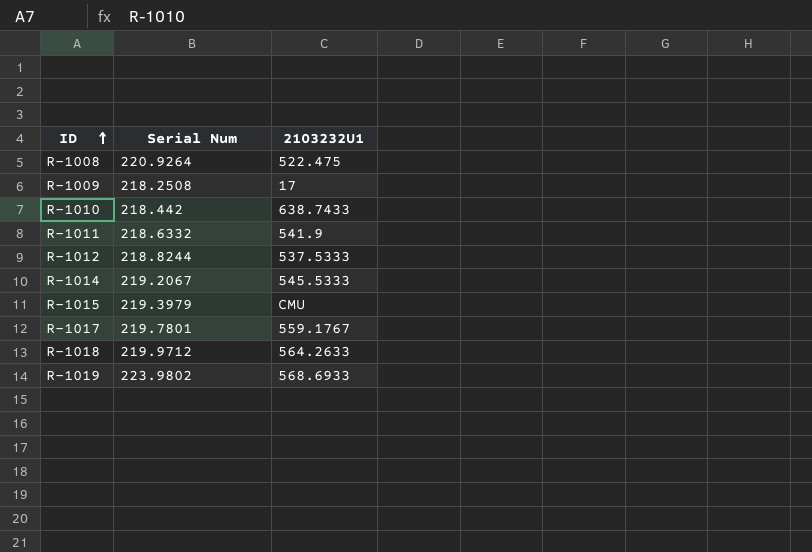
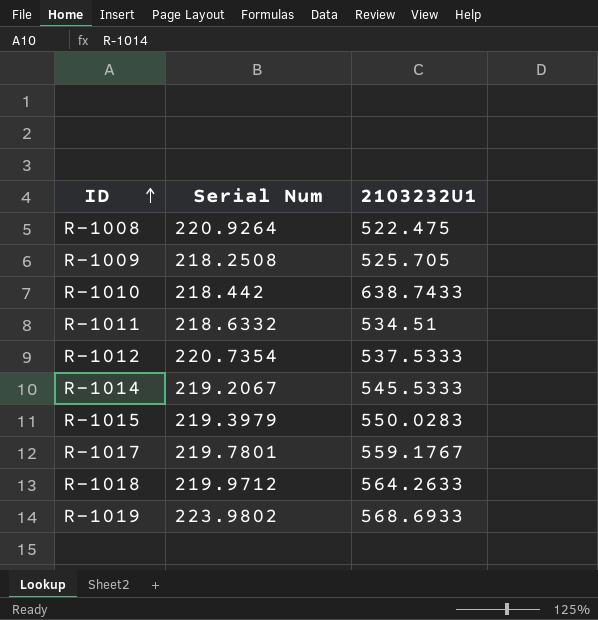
R-1009 | 2103232U1: 17 -> 525.705
R-1011 | 2103232U1: 541.9 -> 534.51
R-1012 | Serial Num: 218.8244 -> 220.7354
R-1015 | 2103232U1: CMU -> 550.0283

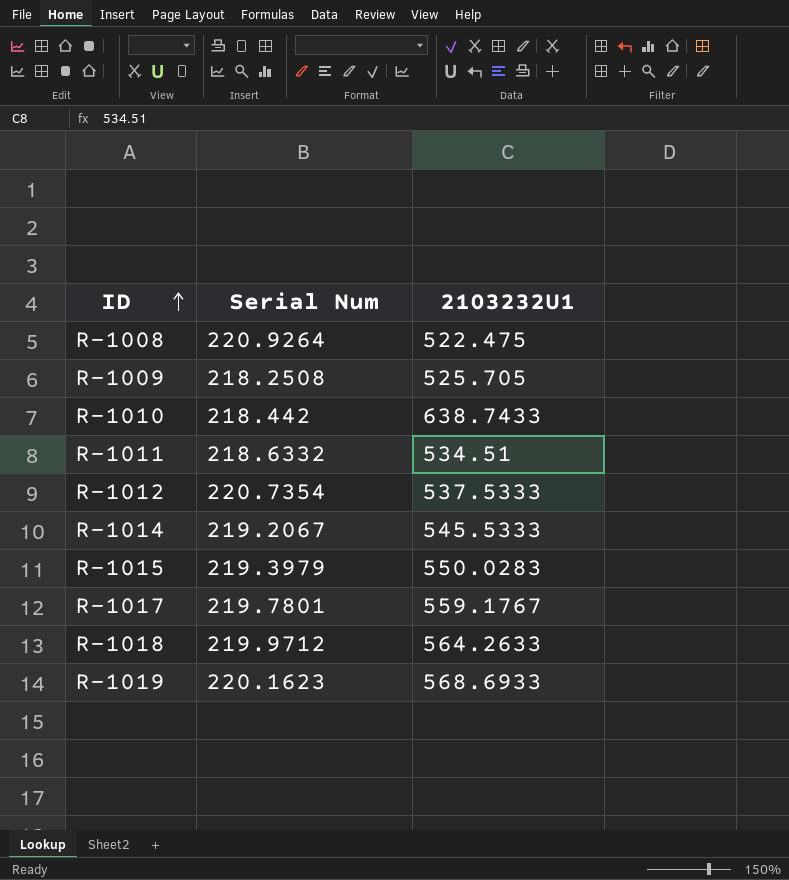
R-1019 | Serial Num: 223.9802 -> 220.1623

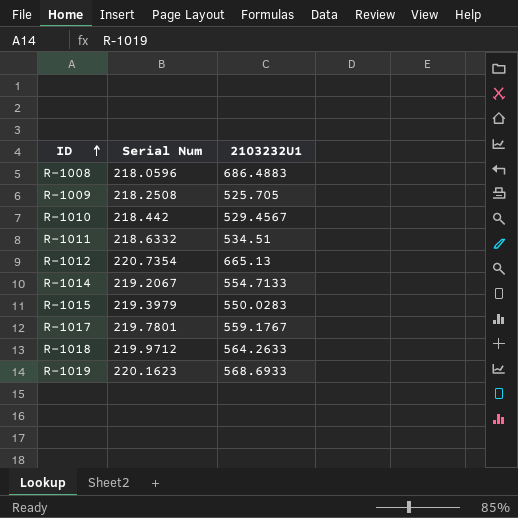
R-1008 | Serial Num: 220.9264 -> 218.0596
R-1008 | 2103232U1: 522.475 -> 686.4883
R-1010 | 2103232U1: 638.7433 -> 529.4567
R-1012 | 2103232U1: 537.5333 -> 665.13
R-1014 | 2103232U1: 545.5333 -> 554.7133

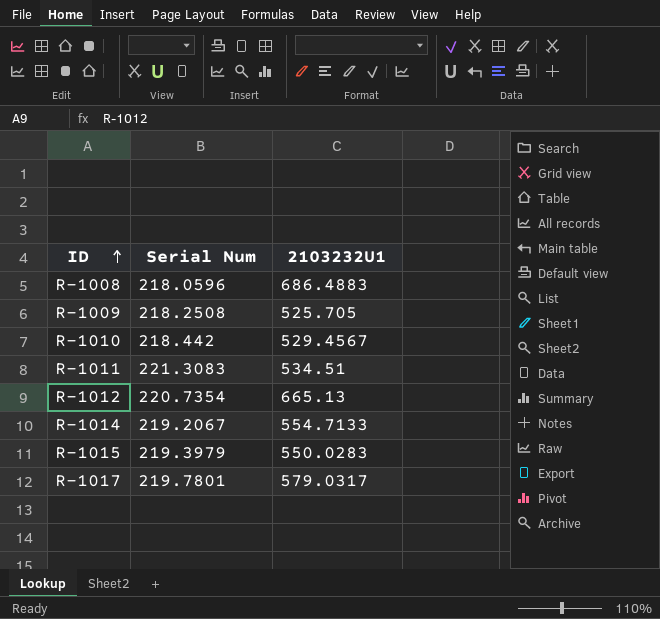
row R-1018: 219.9712 | 564.2633 -> none
row R-1019: 220.1623 | 568.6933 -> none
R-1011 | Serial Num: 218.6332 -> 221.3083
R-1017 | 2103232U1: 559.1767 -> 579.0317

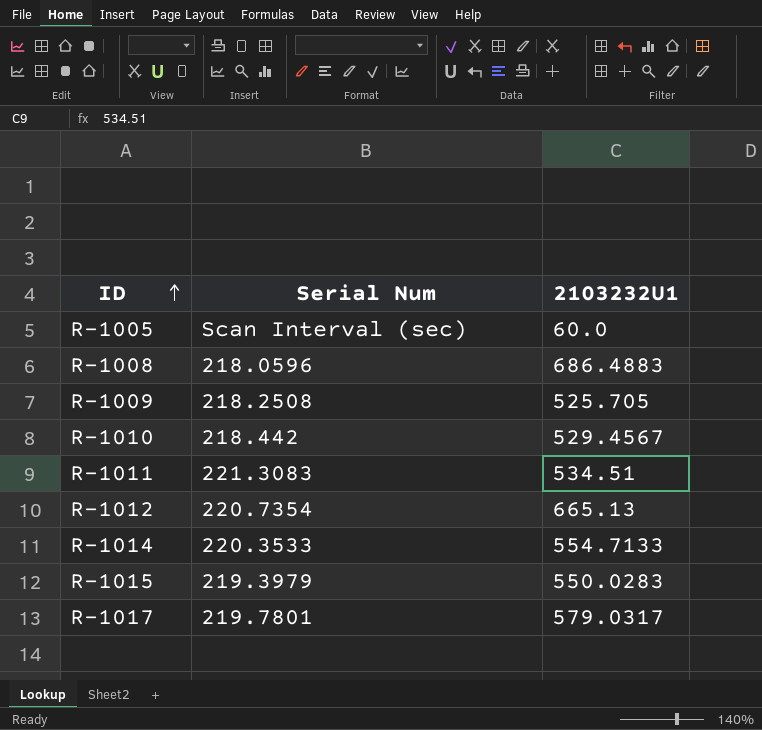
row R-1005: none -> Scan Interval (sec) | 60.0
R-1014 | Serial Num: 219.2067 -> 220.3533

